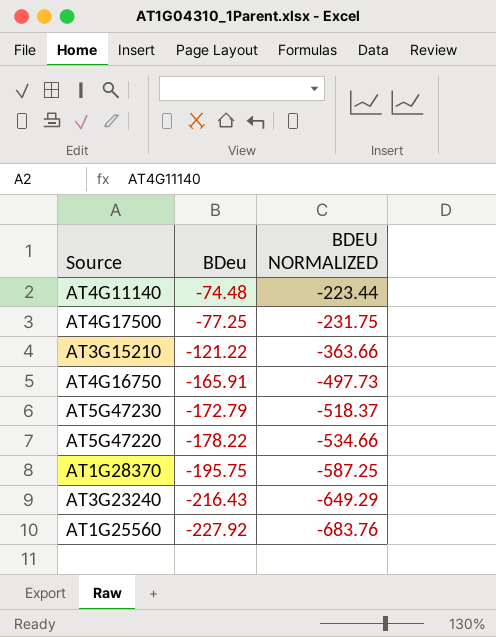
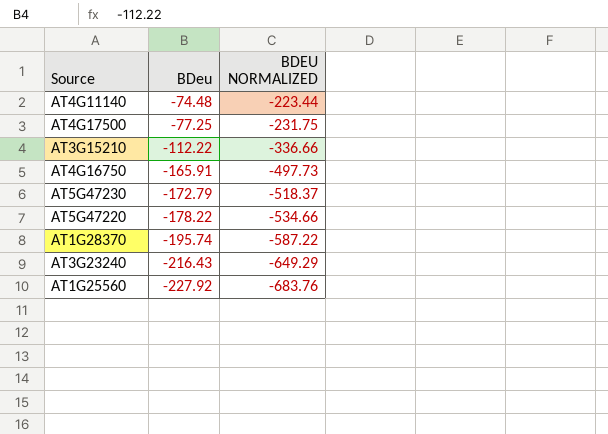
AT3G15210 | BDeu: -121.22 -> -112.22
AT3G15210 | BDEU NORMALIZED: -363.66 -> -336.66
AT1G28370 | BDeu: -195.75 -> -195.74
AT1G28370 | BDEU NORMALIZED: -587.25 -> -587.22

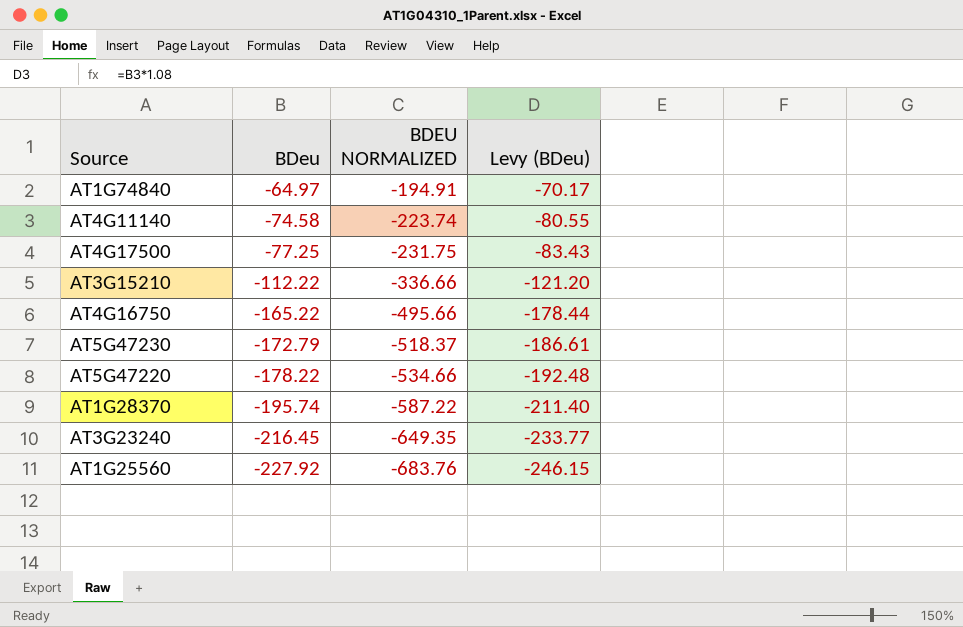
column Levy (BDeu) | formula: none -> [BDeu] * 1.08
row AT1G74840: none -> -64.97 | -194.91 | -70.17
AT4G11140 | BDeu: -74.48 -> -74.58
AT4G11140 | BDEU NORMALIZED: -223.44 -> -223.74
AT4G16750 | BDeu: -165.91 -> -165.22
AT4G16750 | BDEU NORMALIZED: -497.73 -> -495.66
AT3G23240 | BDeu: -216.43 -> -216.45
AT3G23240 | BDEU NORMALIZED: -649.29 -> -649.35

